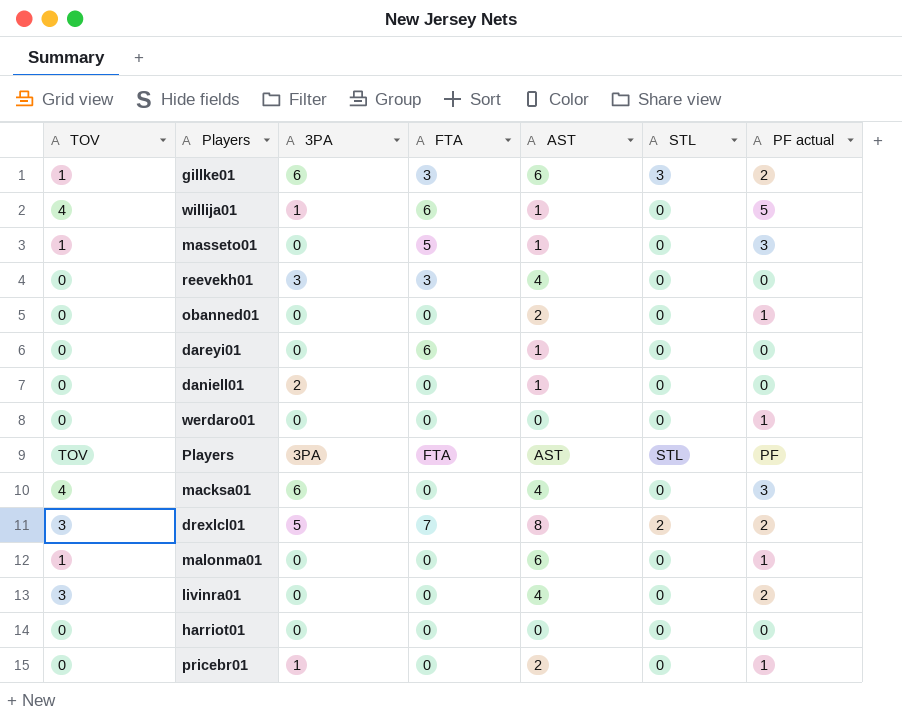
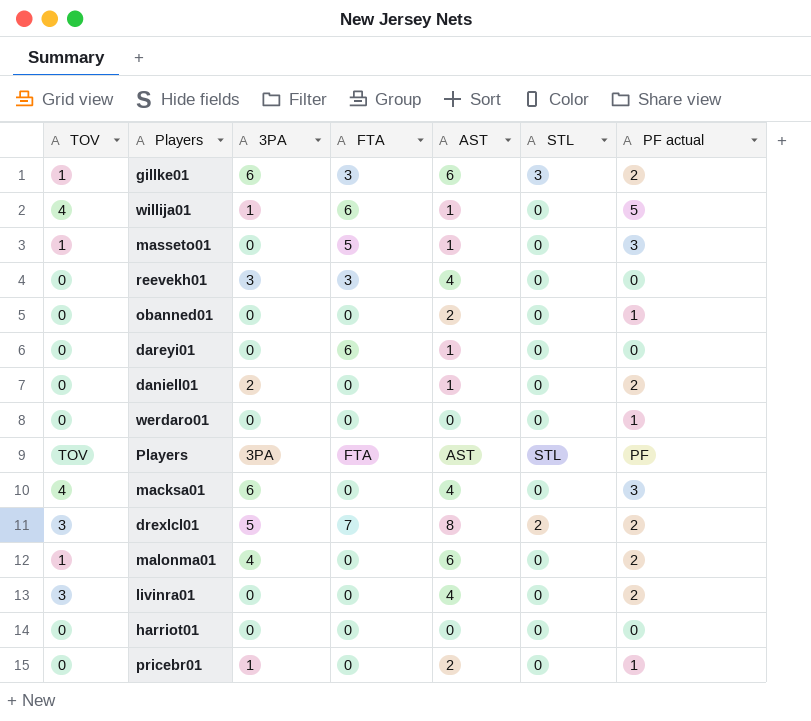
daniell01 | PF actual: 0 -> 2
malonma01 | 3PA: 0 -> 4
malonma01 | PF actual: 1 -> 2

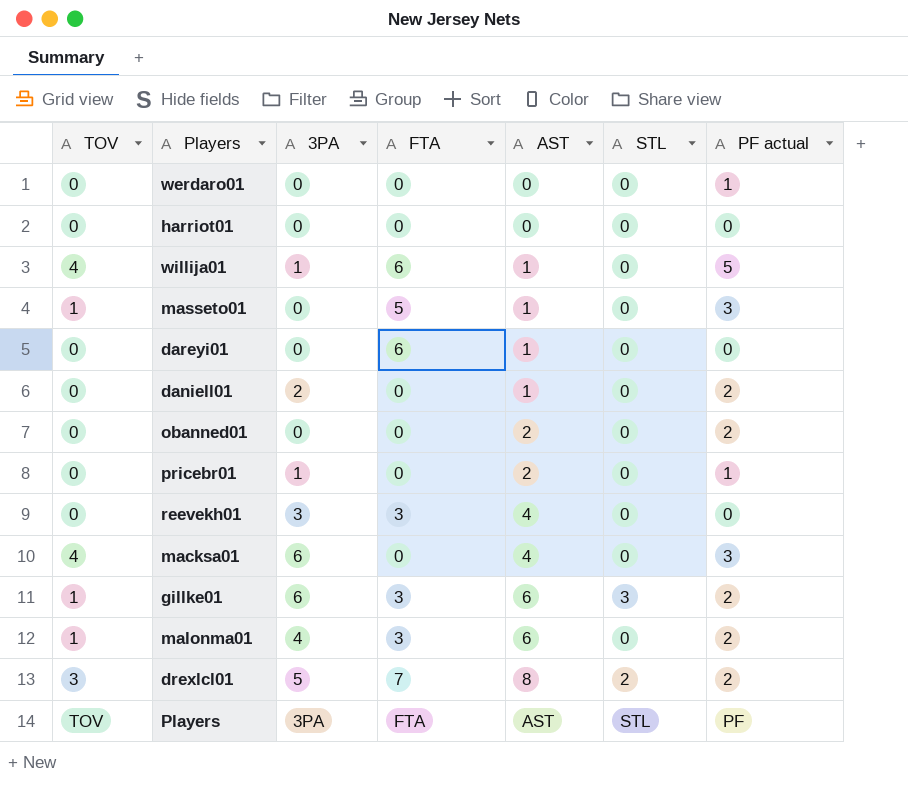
row order: none -> AST ascending
row livinra01: 3 | 0 | 0 | 4 | 0 | 2 -> none
obanned01 | PF actual: 1 -> 2
malonma01 | FTA: 0 -> 3

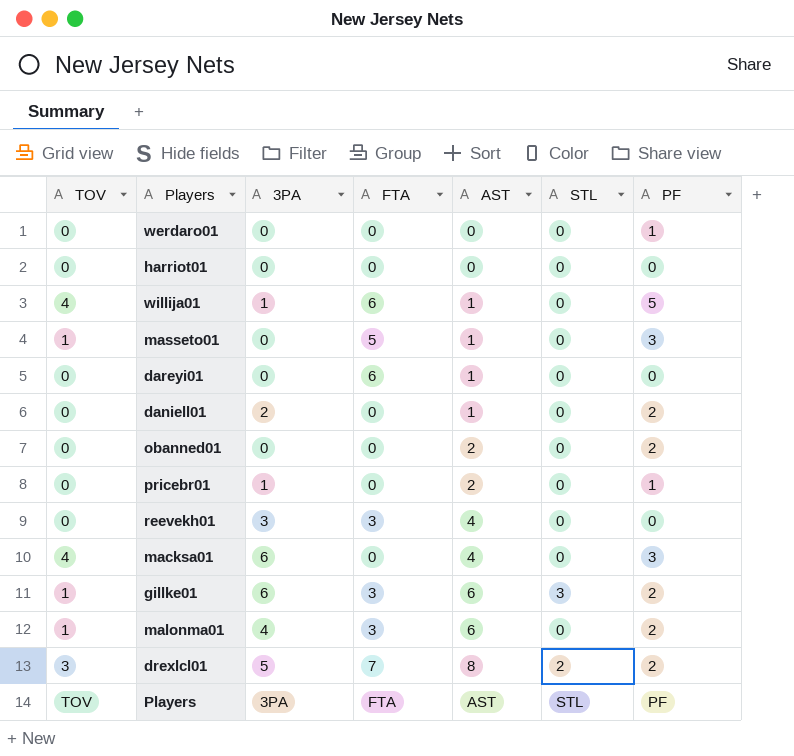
column name: PF actual -> PF

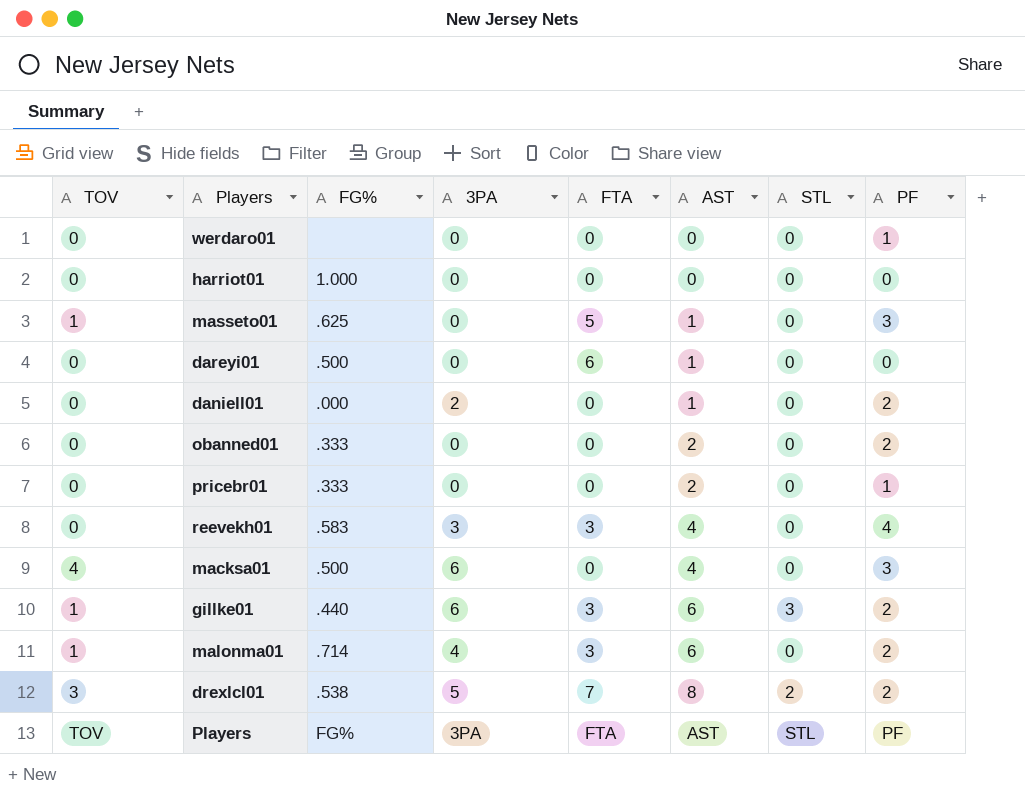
column FG% | position: none -> 3
row willija01: 4 | 1 | 6 | 1 | 0 | 5 -> none
pricebr01 | 3PA: 1 -> 0
reevekh01 | PF: 0 -> 4

